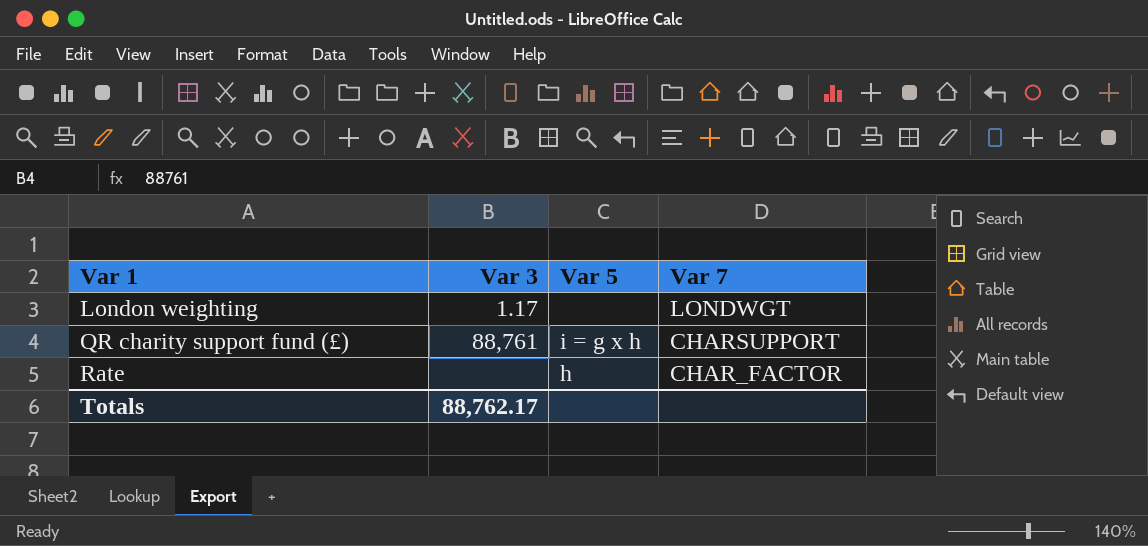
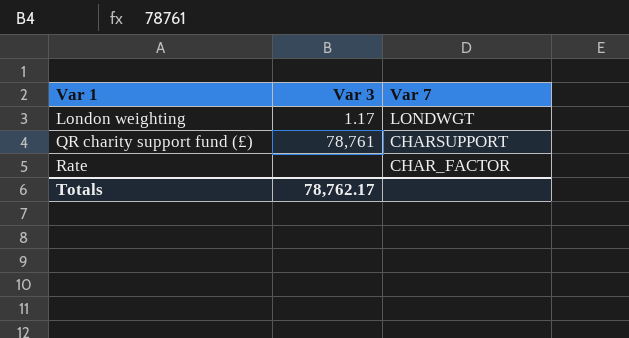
column Var 5 | position: 3 -> none
QR charity support fund (£) | Var 3: 88,761 -> 78,761
Totals | Var 3: 88,762.17 -> 78,762.17

